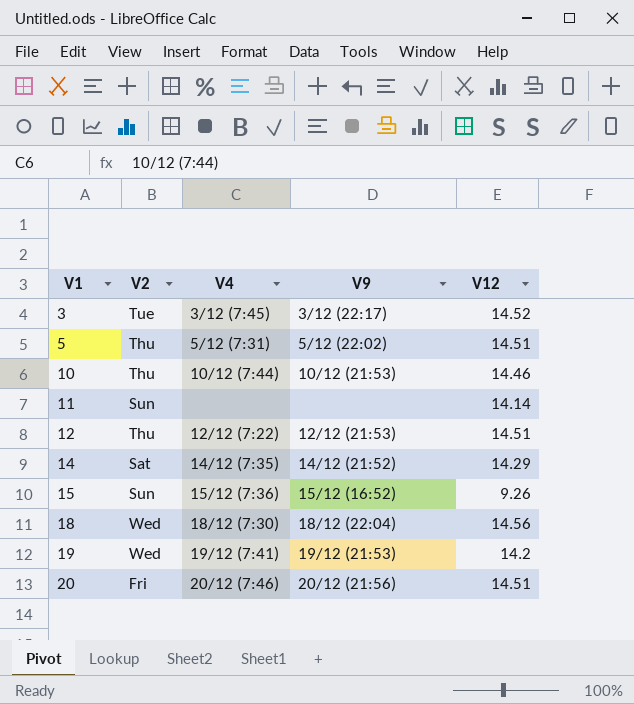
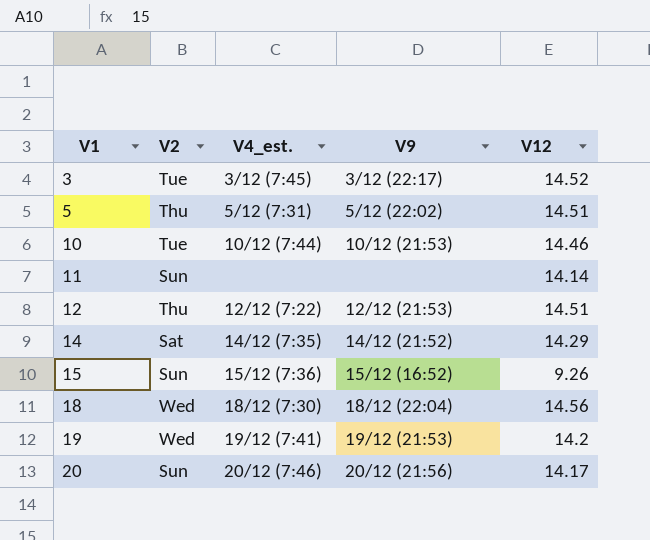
column name: V4 -> V4_est.
10 | V2: Thu -> Tue
20 | V2: Fri -> Sun
20 | V12: 14.51 -> 14.17

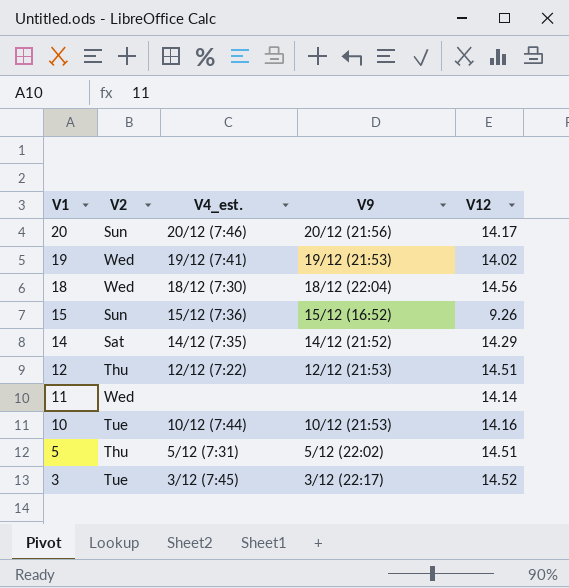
row order: V1 ascending -> V1 descending
19 | V12: 14.2 -> 14.02
11 | V2: Sun -> Wed
10 | V12: 14.46 -> 14.16

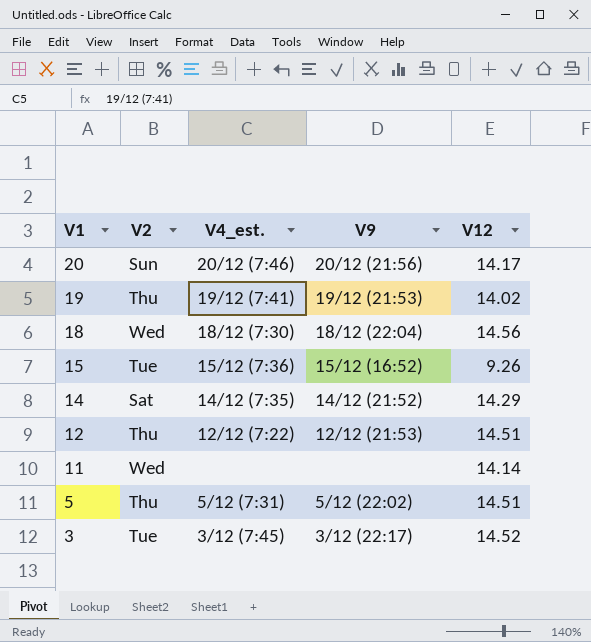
row 10: Tue | 10/12 (7:44) | 10/12 (21:53) | 14.16 -> none
19 | V2: Wed -> Thu
15 | V2: Sun -> Tue

